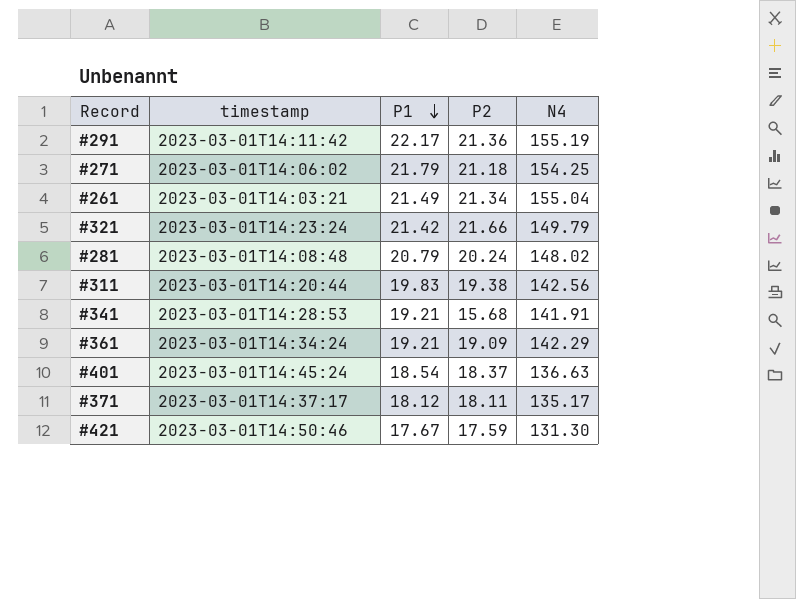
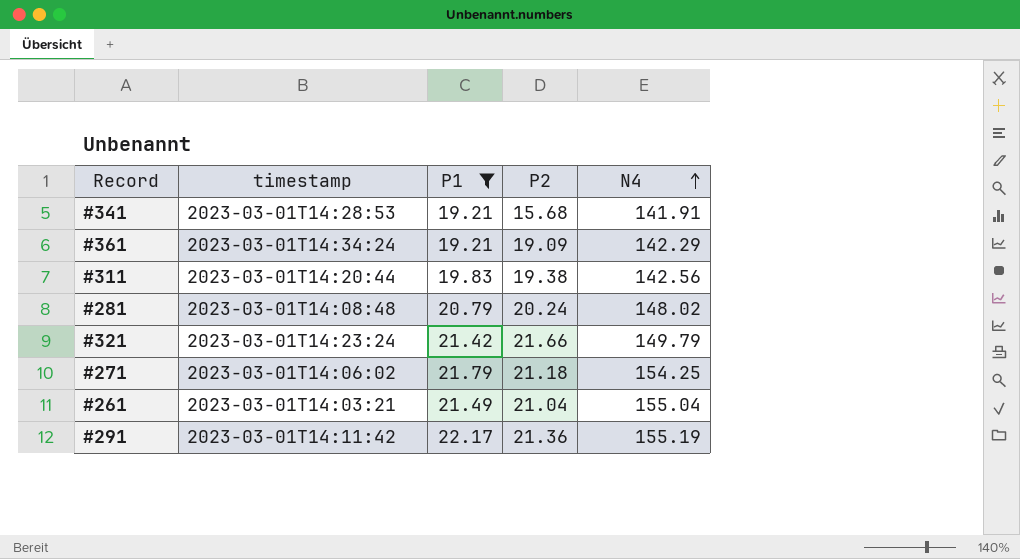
filter: none -> P1 >= 19.21
row order: P1 descending -> N4 ascending
#261 | P2: 21.34 -> 21.04

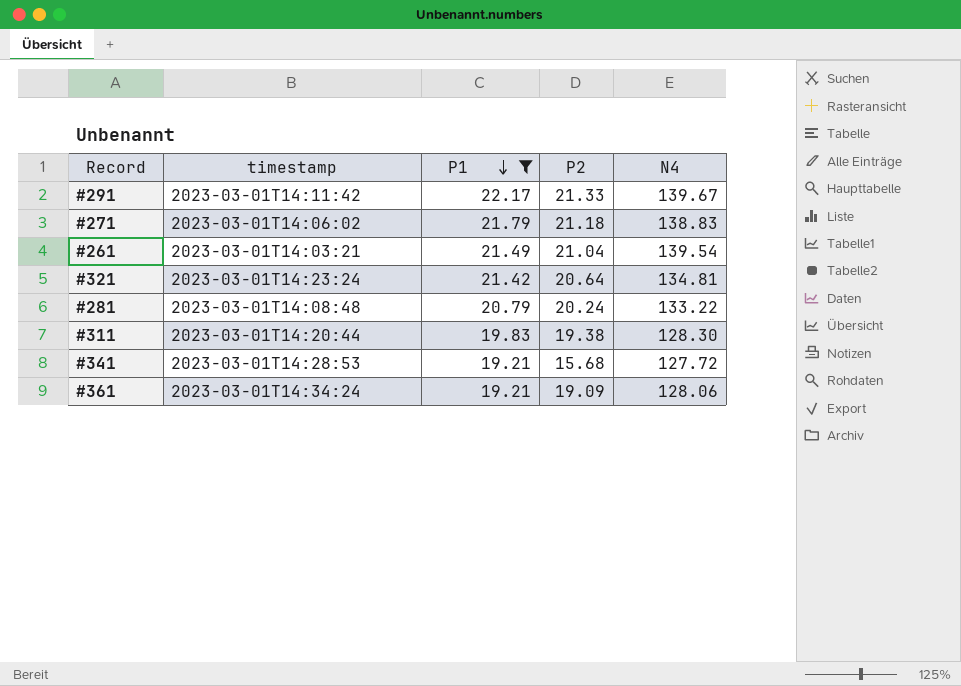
row order: N4 ascending -> P1 descending
#291 | P2: 21.36 -> 21.33
#291 | N4: 155.19 -> 139.67
#271 | N4: 154.25 -> 138.83
#261 | N4: 155.04 -> 139.54
#321 | P2: 21.66 -> 20.64
#321 | N4: 149.79 -> 134.81
#281 | N4: 148.02 -> 133.22
#311 | N4: 142.56 -> 128.30
#341 | N4: 141.91 -> 127.72
#361 | N4: 142.29 -> 128.06

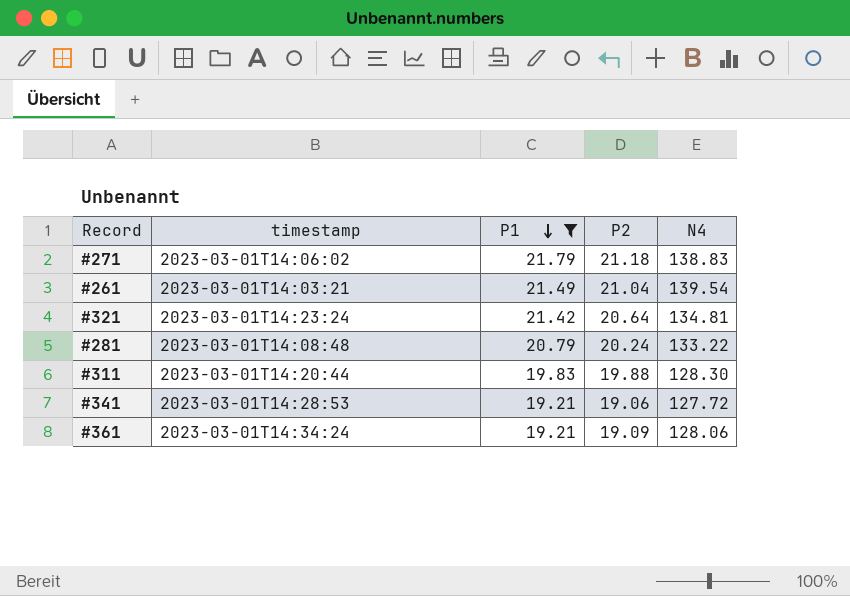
row #291: 2023-03-01T14:11:42 | 22.17 | 21.33 | 139.67 -> none
#311 | P2: 19.38 -> 19.88
#341 | P2: 15.68 -> 19.06

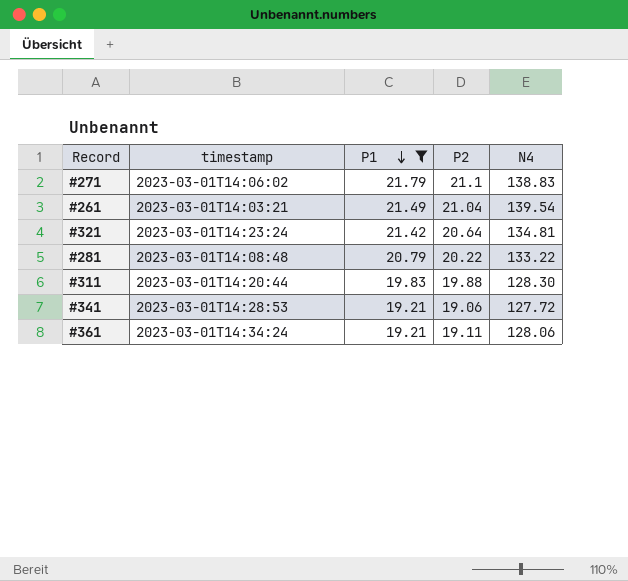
#271 | P2: 21.18 -> 21.1
#281 | P2: 20.24 -> 20.22
#361 | P2: 19.09 -> 19.11

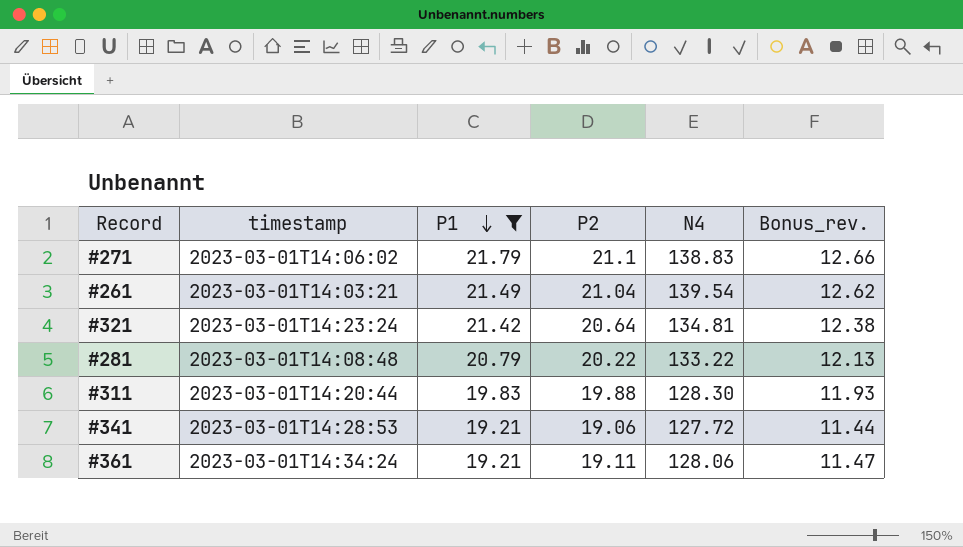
column Bonus_rev. | formula: none -> [P2] * 0.6

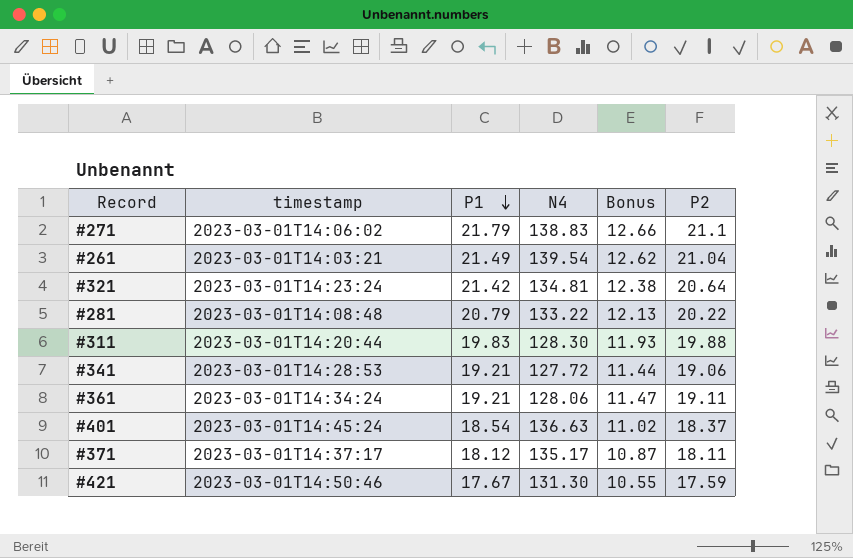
filter: P1 >= 19.21 -> none
column name: Bonus_rev. -> Bonus
column P2 | position: 4 -> 6

